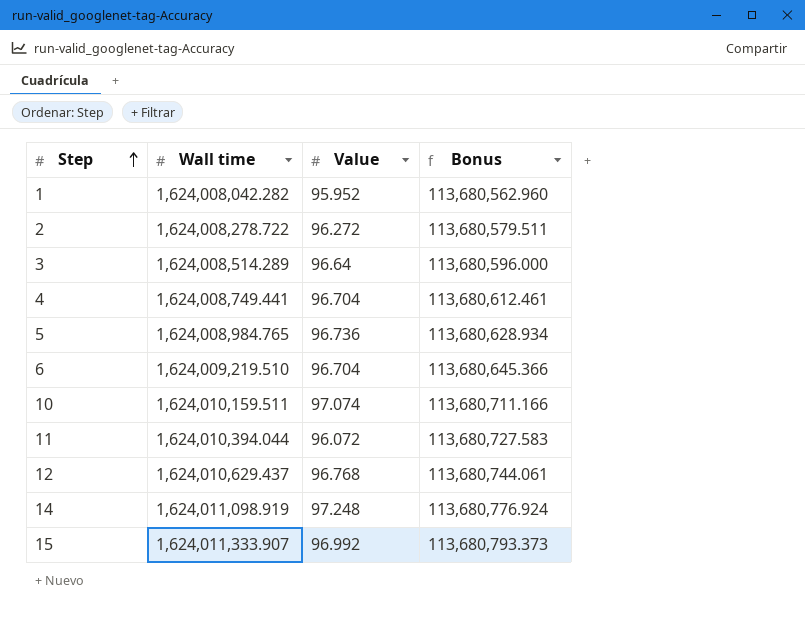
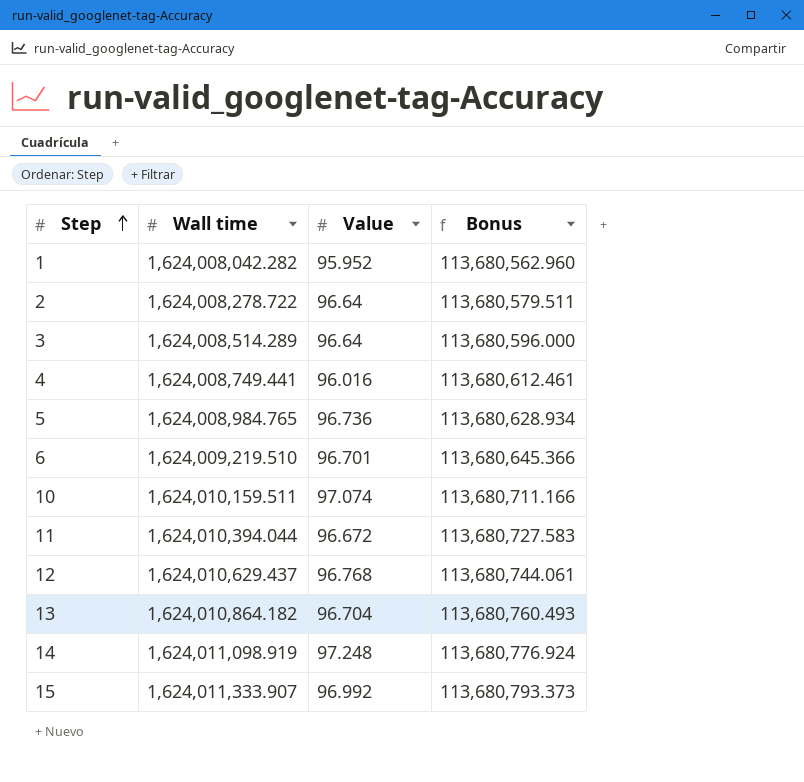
2 | Value: 96.272 -> 96.64
4 | Value: 96.704 -> 96.016
6 | Value: 96.704 -> 96.701
11 | Value: 96.072 -> 96.672
row 13: none -> 1,624,010,864.182 | 96.704 | 113,680,760.493

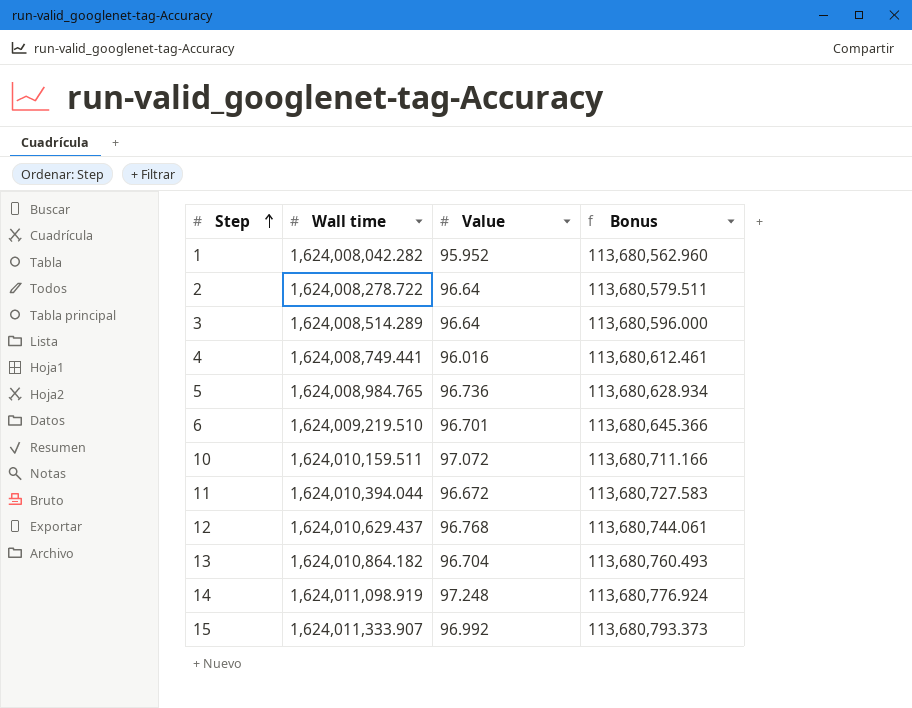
10 | Value: 97.074 -> 97.072

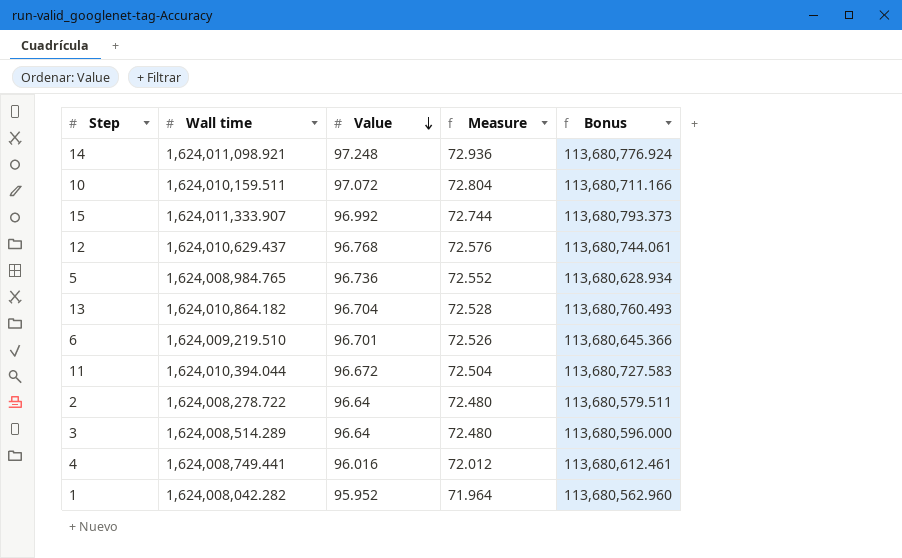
row order: Step ascending -> Value descending
column Measure | formula: none -> [Value] * 0.75
14 | Wall time: 1,624,011,098.919 -> 1,624,011,098.921

